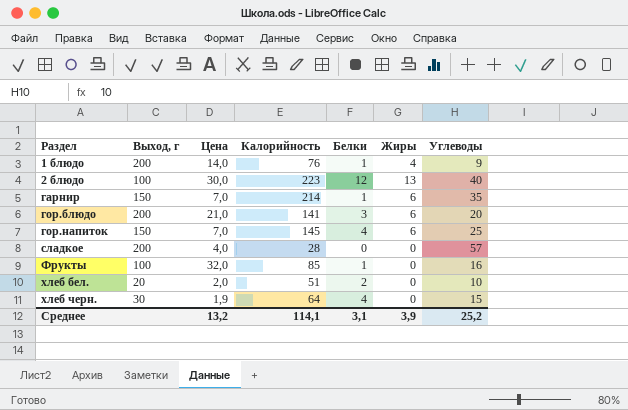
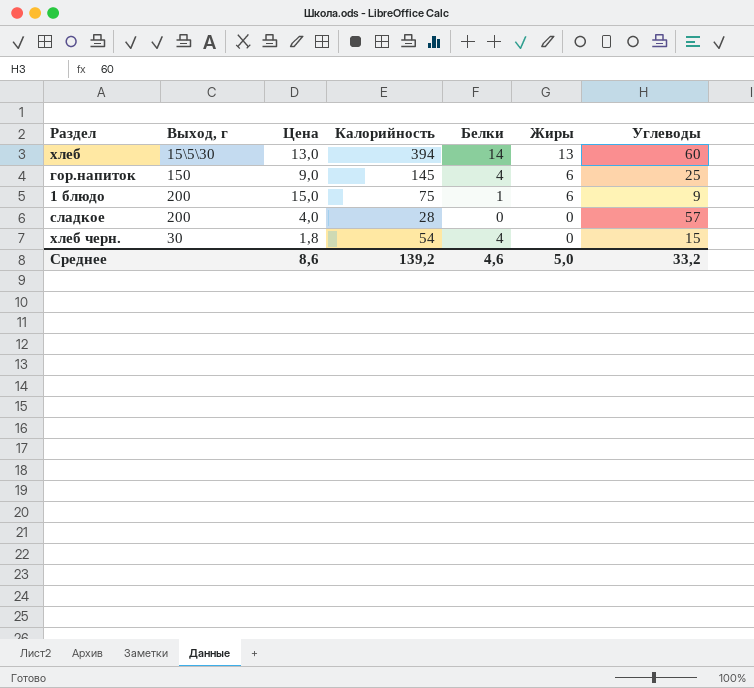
row order: Раздел ascending -> Жиры descending
row 2 блюдо: 100 | 30,0 | 223 | 12 | 13 | 40 -> none
row гарнир: 150 | 7,0 | 214 | 1 | 6 | 35 -> none
row гор.блюдо: 200 | 21,0 | 141 | 3 | 6 | 20 -> none
row Фрукты: 100 | 32,0 | 85 | 1 | 0 | 16 -> none
row хлеб бел.: 20 | 2,0 | 51 | 2 | 0 | 10 -> none
row хлеб: none -> 15\5\30 | 13,0 | 394 | 14 | 13 | 60
гор.напиток | Цена: 7,0 -> 9,0
1 блюдо | Цена: 14,0 -> 15,0
1 блюдо | Калорийность: 76 -> 75
1 блюдо | Жиры: 4 -> 6
хлеб черн. | Цена: 1,9 -> 1,8
хлеб черн. | Калорийность: 64 -> 54
Среднее | Цена: 13,2 -> 8,6
Среднее | Калорийность: 114,1 -> 139,2
Среднее | Белки: 3,1 -> 4,6
Среднее | Жиры: 3,9 -> 5,0
Среднее | Углеводы: 25,2 -> 33,2

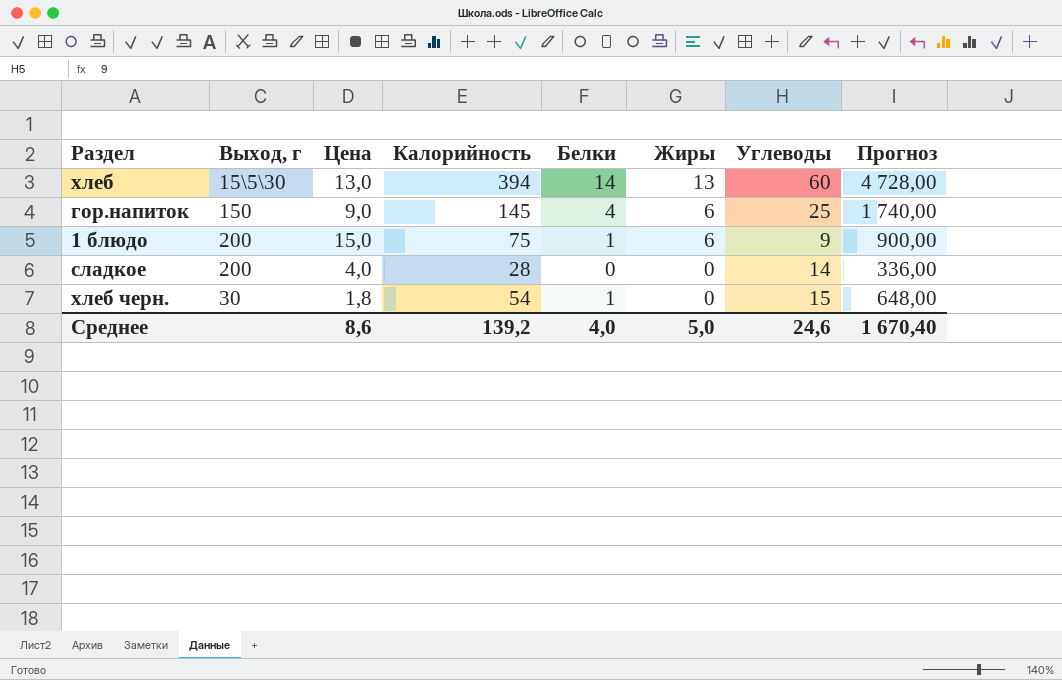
column Прогноз | formula: none -> [Калорийность] * 12
сладкое | Углеводы: 57 -> 14
хлеб черн. | Белки: 4 -> 1
Среднее | Белки: 4,6 -> 4,0
Среднее | Углеводы: 33,2 -> 24,6

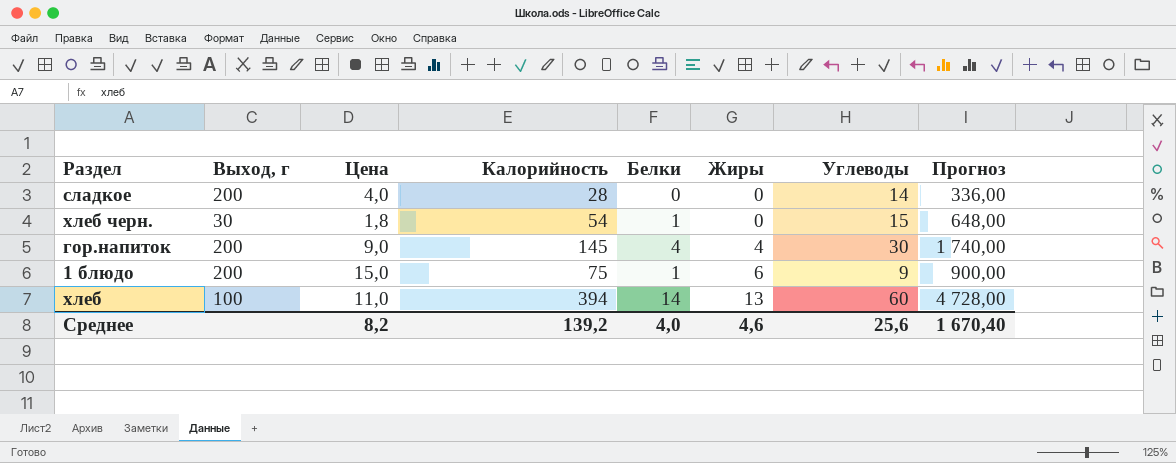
row order: Жиры descending -> Жиры ascending
гор.напиток | Выход, г: 150 -> 200
гор.напиток | Жиры: 6 -> 4
гор.напиток | Углеводы: 25 -> 30
хлеб | Выход, г: 15\5\30 -> 100
хлеб | Цена: 13,0 -> 11,0
Среднее | Цена: 8,6 -> 8,2
Среднее | Жиры: 5,0 -> 4,6
Среднее | Углеводы: 24,6 -> 25,6

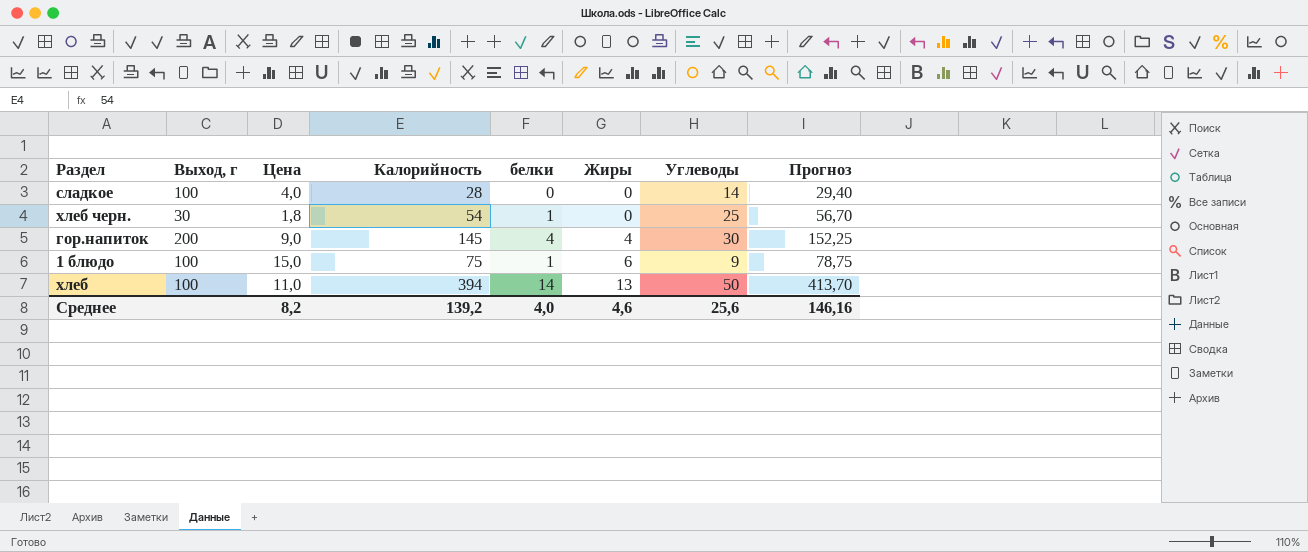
column name: Белки -> белки
column Прогноз | formula: [Калорийность] * 12 -> [Калорийность] * 1,05
сладкое | Выход, г: 200 -> 100
хлеб черн. | Углеводы: 15 -> 25
1 блюдо | Выход, г: 200 -> 100
хлеб | Углеводы: 60 -> 50
Среднее | Прогноз: 1 670,40 -> 146,16

